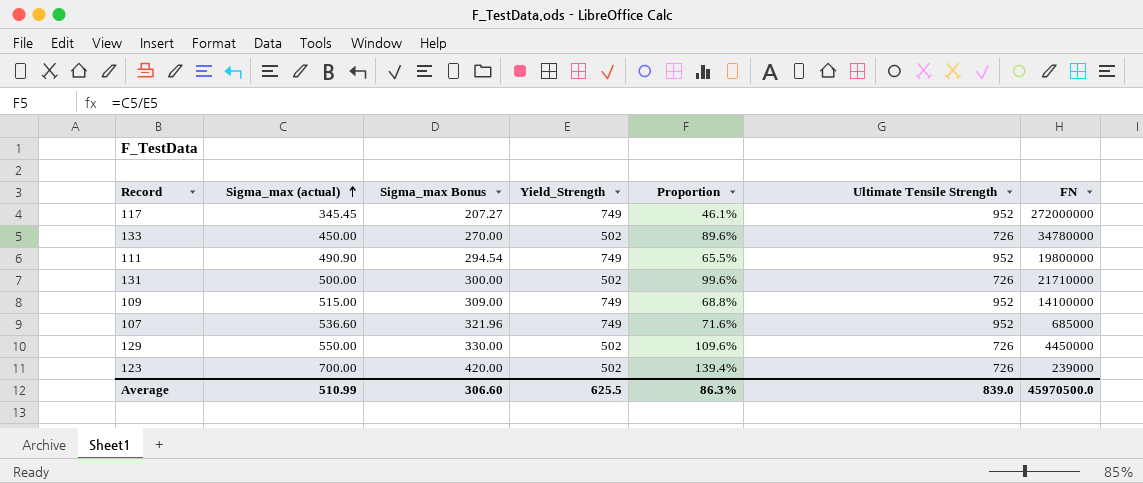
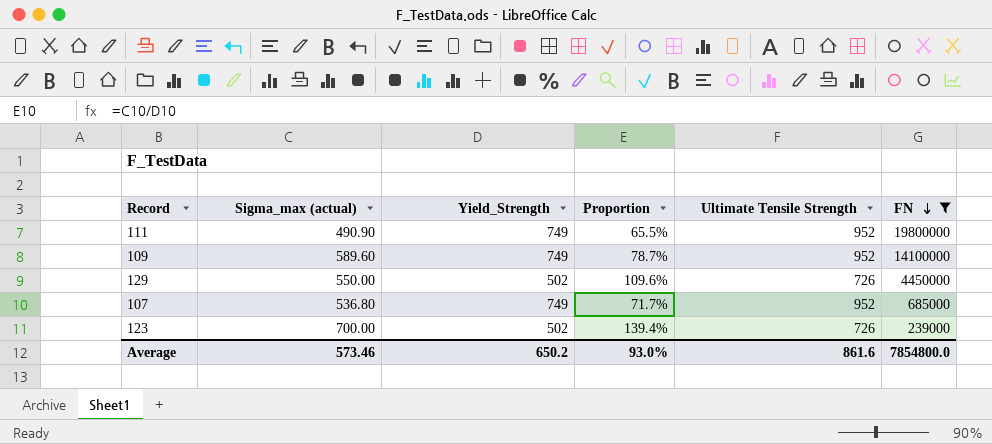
filter: none -> FN <= 19800000
row order: Sigma_max (actual) ascending -> FN descending
column Sigma_max Bonus | formula: [Sigma_max (actual)] * 0.6 -> none
109 | Sigma_max (actual): 515.00 -> 589.60
109 | Proportion: 68.8% -> 78.7%
107 | Sigma_max (actual): 536.60 -> 536.80
107 | Proportion: 71.6% -> 71.7%
Average | Sigma_max (actual): 510.99 -> 573.46
Average | Yield_Strength: 625.5 -> 650.2
Average | Proportion: 86.3% -> 93.0%
Average | Ultimate Tensile Strength: 839.0 -> 861.6
Average | FN: 45970500.0 -> 7854800.0

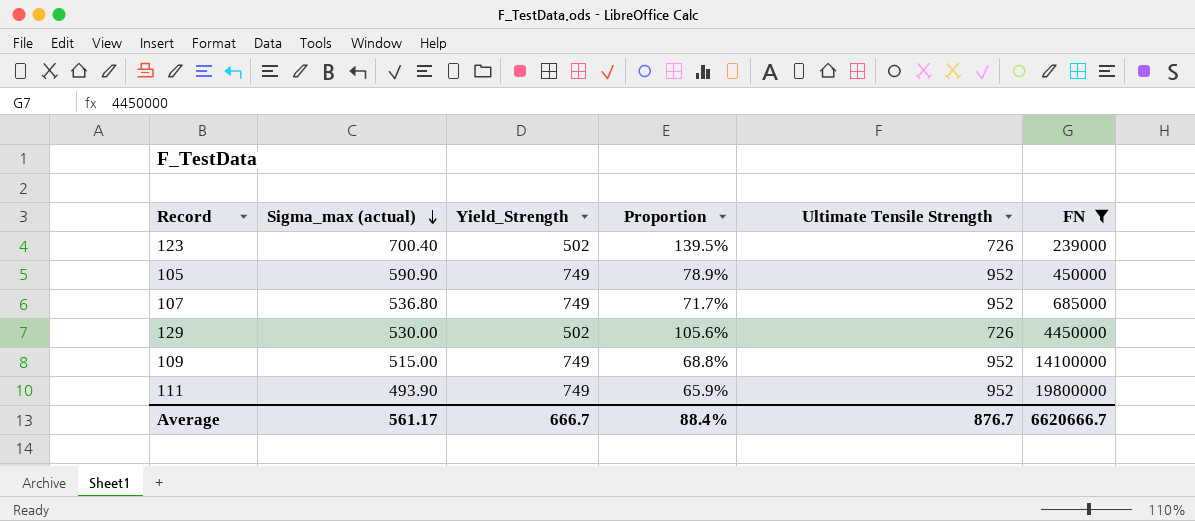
row order: FN descending -> Sigma_max (actual) descending
123 | Sigma_max (actual): 700.00 -> 700.40
123 | Proportion: 139.4% -> 139.5%
row 105: none -> 590.90 | 749 | 78.9% | 952 | 450000
129 | Sigma_max (actual): 550.00 -> 530.00
129 | Proportion: 109.6% -> 105.6%
109 | Sigma_max (actual): 589.60 -> 515.00
109 | Proportion: 78.7% -> 68.8%
111 | Sigma_max (actual): 490.90 -> 493.90
111 | Proportion: 65.5% -> 65.9%
Average | Sigma_max (actual): 573.46 -> 561.17
Average | Yield_Strength: 650.2 -> 666.7
Average | Proportion: 93.0% -> 88.4%
Average | Ultimate Tensile Strength: 861.6 -> 876.7
Average | FN: 7854800.0 -> 6620666.7

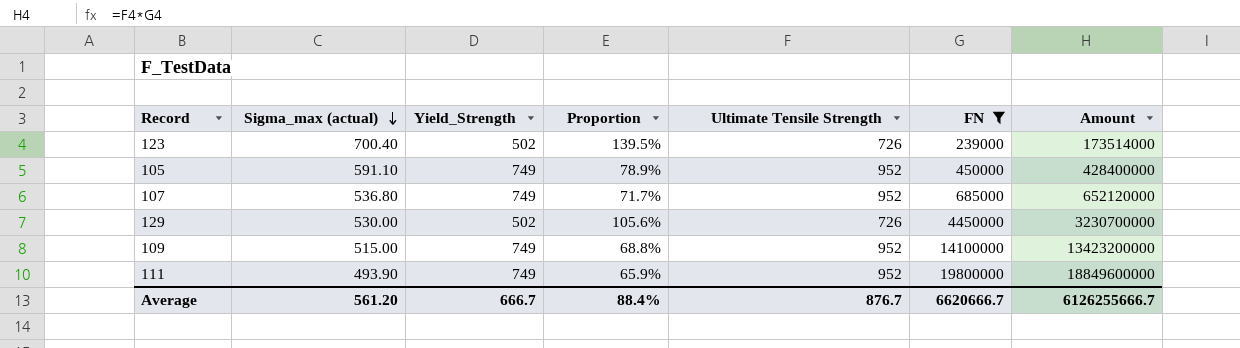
column Amount | formula: none -> [Ultimate Tensile Strength] * [FN]
105 | Sigma_max (actual): 590.90 -> 591.10
Average | Sigma_max (actual): 561.17 -> 561.20

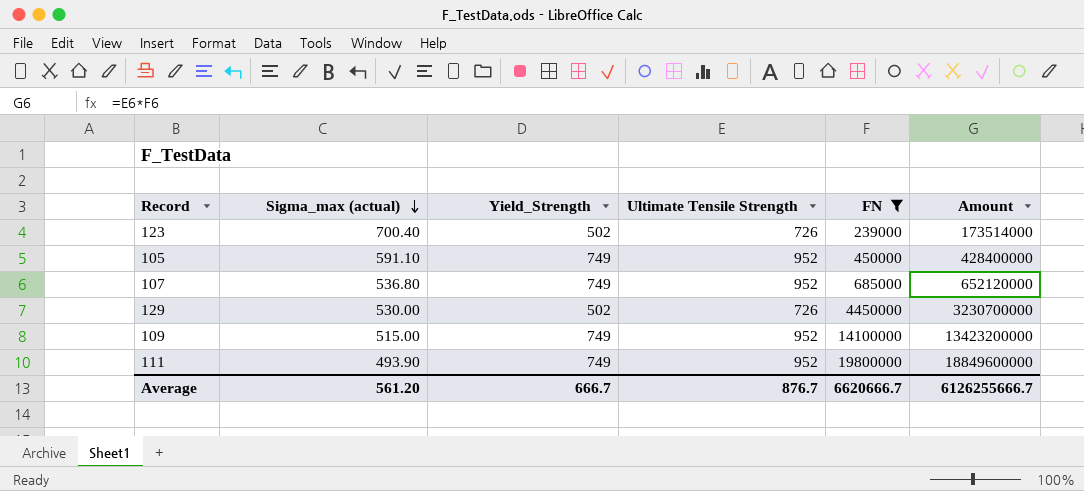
column Proportion | formula: [Sigma_max (actual)] / [Yield_Strength] -> none

